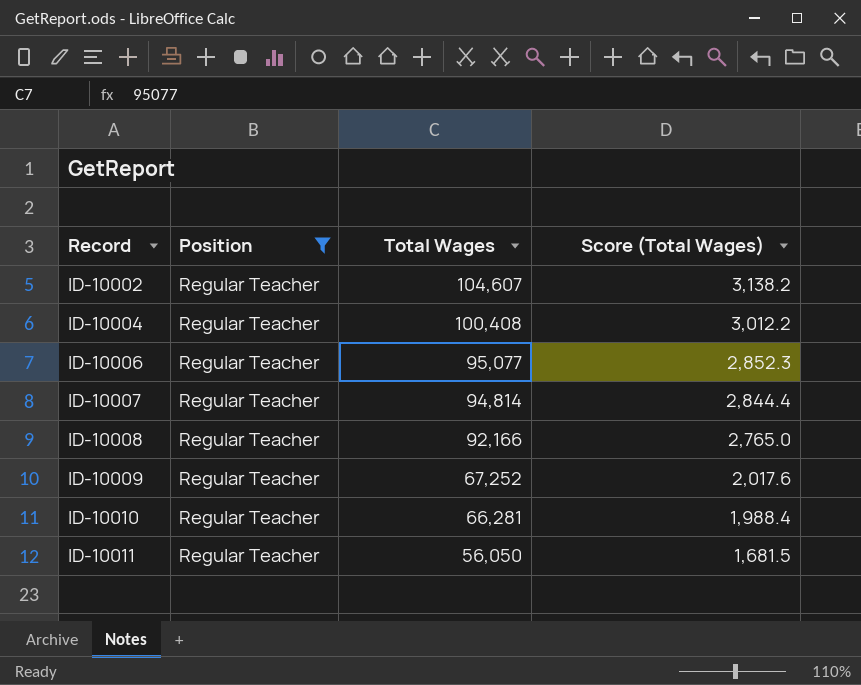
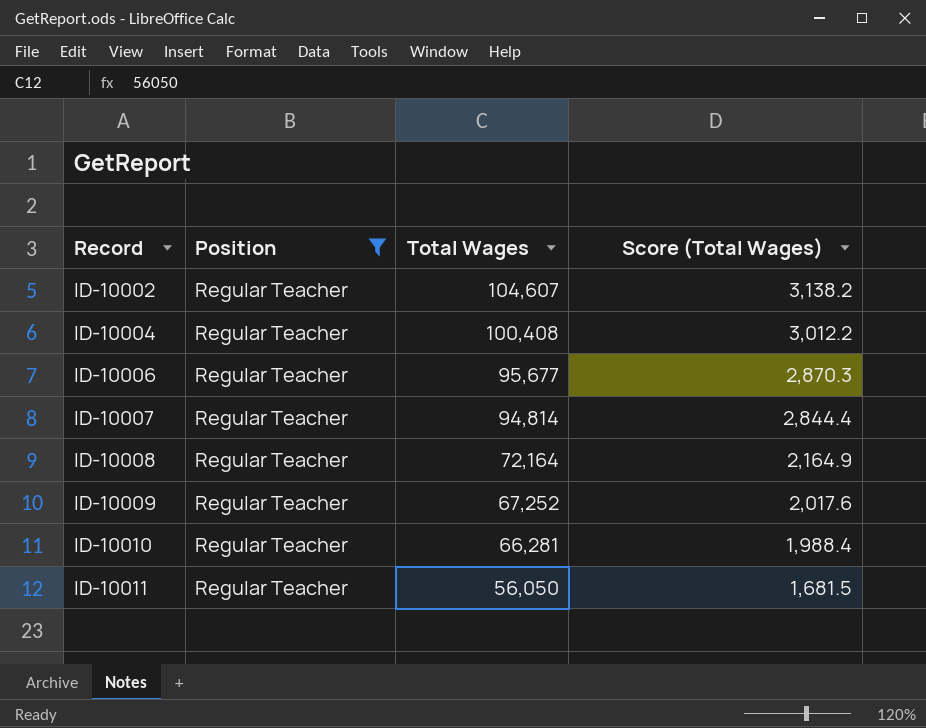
ID-10006 | Total Wages: 95,077 -> 95,677
ID-10006 | Score (Total Wages): 2,852.3 -> 2,870.3
ID-10008 | Total Wages: 92,166 -> 72,164
ID-10008 | Score (Total Wages): 2,765.0 -> 2,164.9

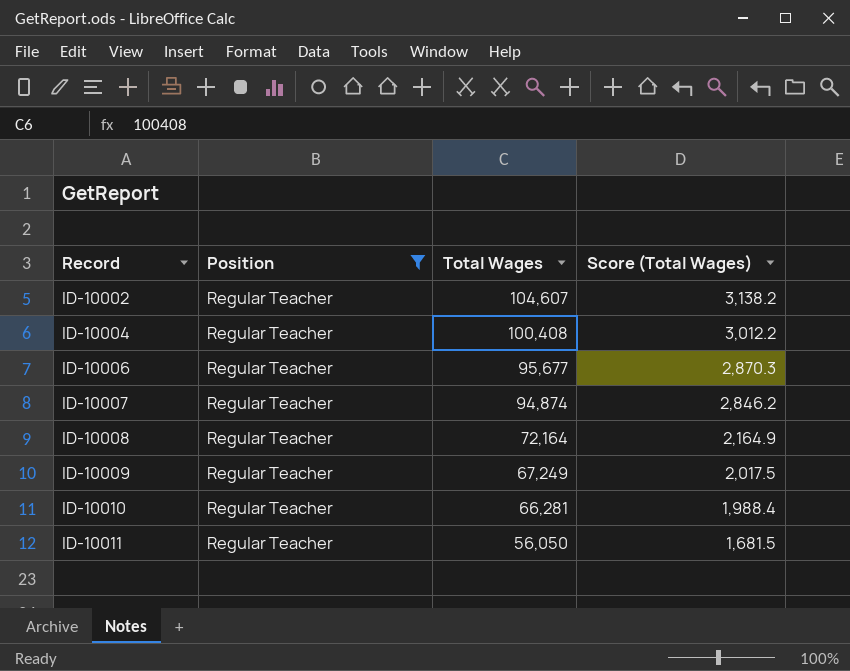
ID-10007 | Total Wages: 94,814 -> 94,874
ID-10007 | Score (Total Wages): 2,844.4 -> 2,846.2
ID-10009 | Total Wages: 67,252 -> 67,249
ID-10009 | Score (Total Wages): 2,017.6 -> 2,017.5

